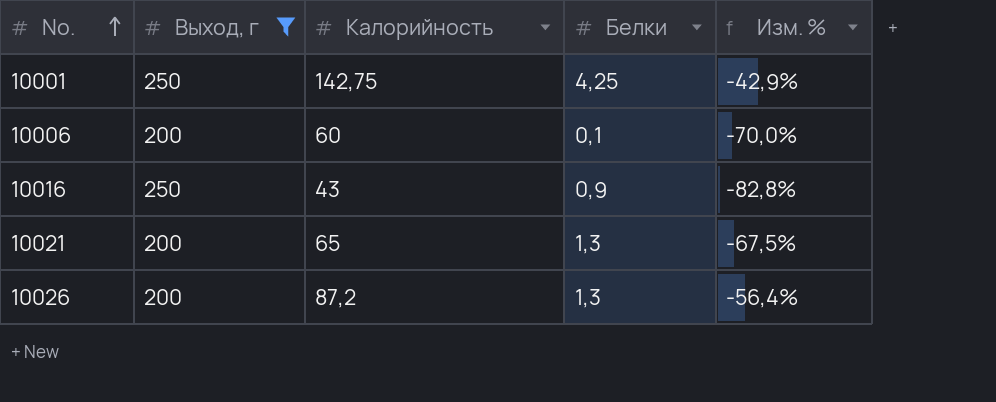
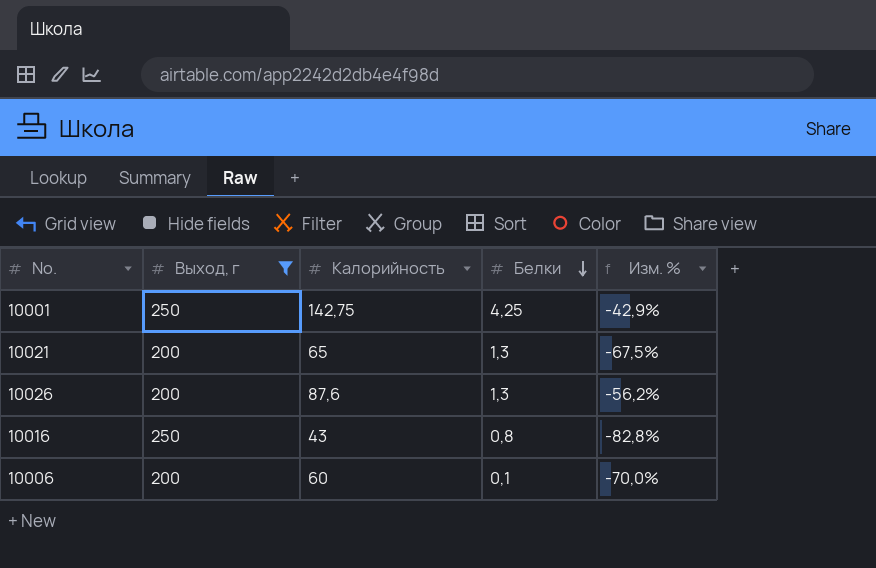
row order: No. ascending -> Белки descending
10026 | Калорийность: 87,2 -> 87,6
10026 | Изм. %: -56,4% -> -56,2%
10016 | Белки: 0,9 -> 0,8

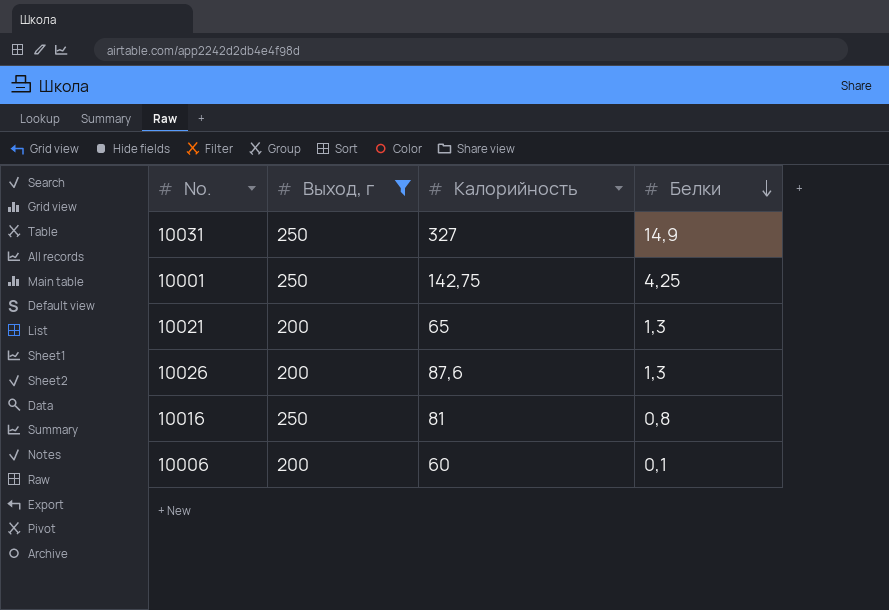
column Изм. % | formula: ([Калорийность] - [Выход, г]) / [Выход, г] -> none
row 10031: none -> 250 | 327 | 14,9
10016 | Калорийность: 43 -> 81

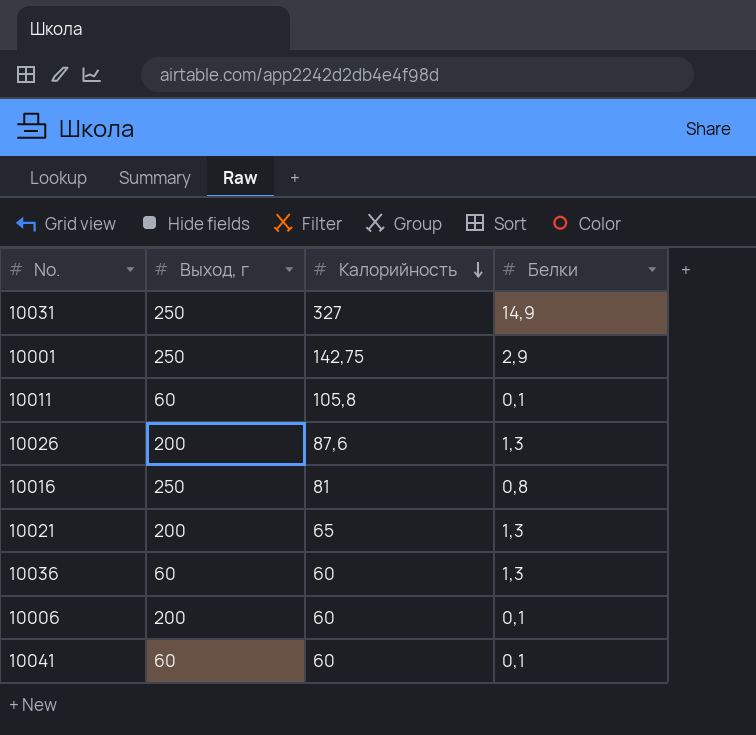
filter: Выход, г != 60 -> none
row order: Белки descending -> Калорийность descending
10001 | Белки: 4,25 -> 2,9

